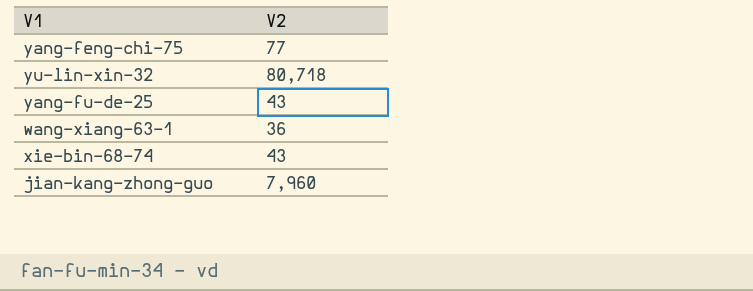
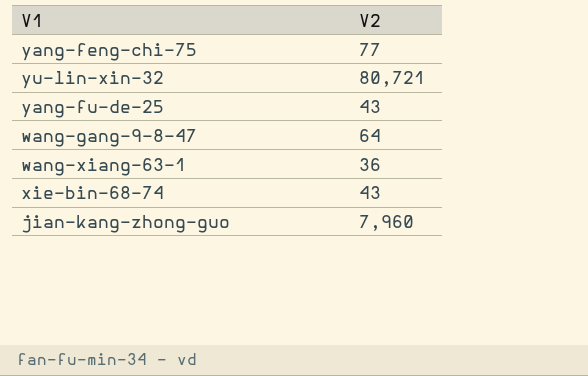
yu-lin-xin-32 | V2: 80,718 -> 80,721
row wang-gang-9-8-47: none -> 64

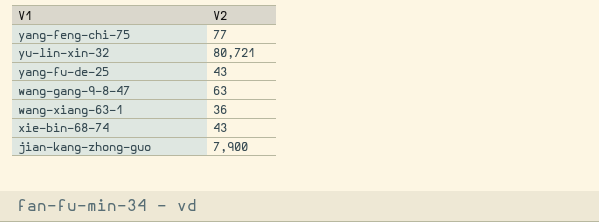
wang-gang-9-8-47 | V2: 64 -> 63
jian-kang-zhong-guo | V2: 7,960 -> 7,900

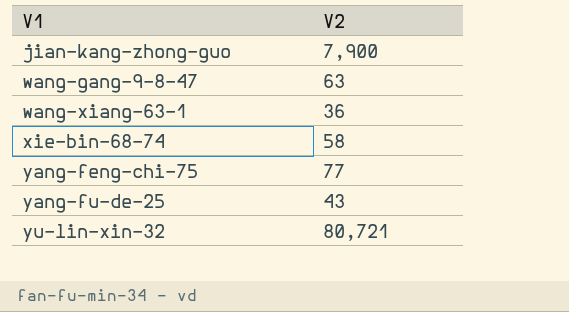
row order: none -> V1 ascending
xie-bin-68-74 | V2: 43 -> 58

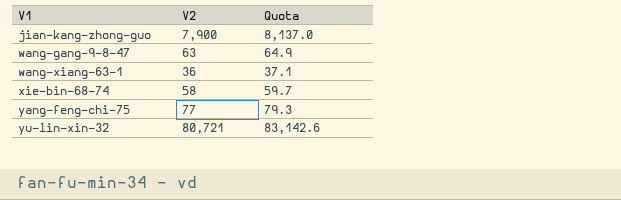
column Quota | formula: none -> [V2] * 1.03
row yang-fu-de-25: 43 -> none

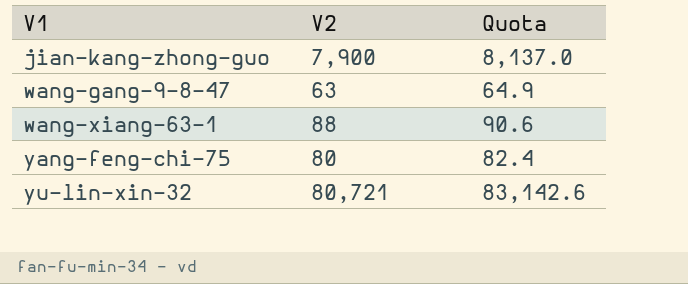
row xie-bin-68-74: 58 | 59.7 -> none
wang-xiang-63-1 | V2: 36 -> 88
wang-xiang-63-1 | Quota: 37.1 -> 90.6
yang-feng-chi-75 | V2: 77 -> 80
yang-feng-chi-75 | Quota: 79.3 -> 82.4

